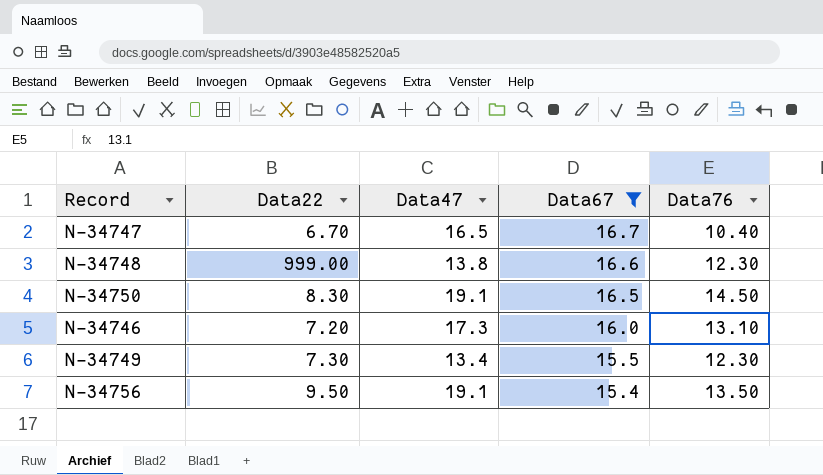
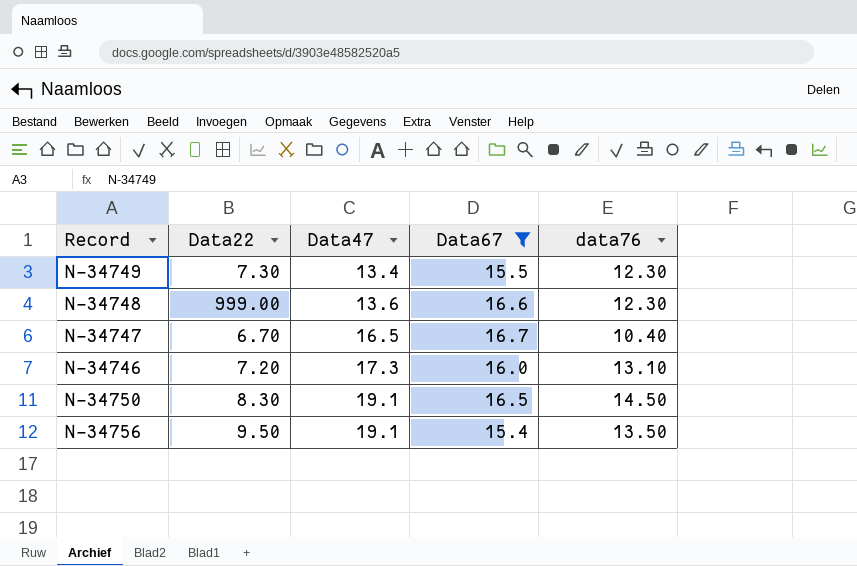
row order: Data67 descending -> Data47 ascending
column name: Data76 -> data76
N-34748 | Data47: 13.8 -> 13.6

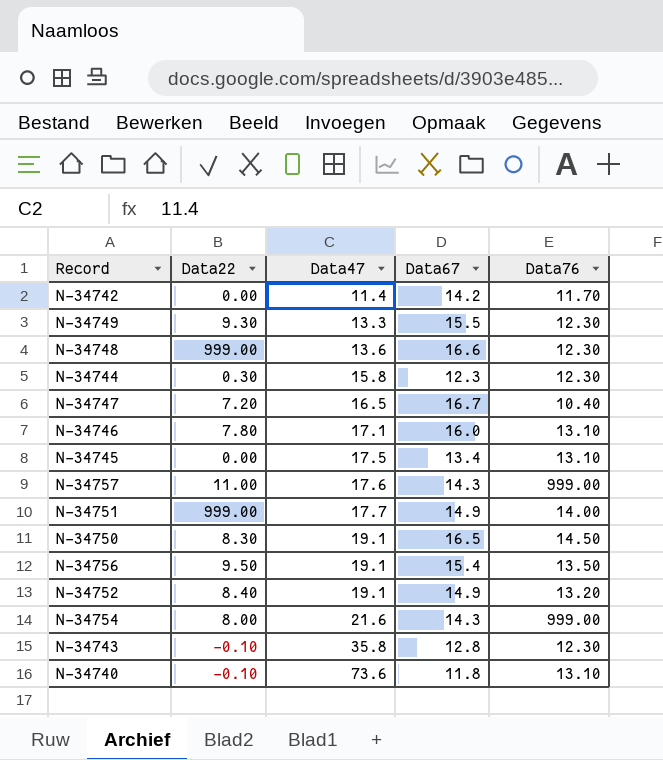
filter: Data67 >= 15.4 -> none
column name: data76 -> Data76
N-34749 | Data22: 7.30 -> 9.30
N-34749 | Data47: 13.4 -> 13.3
N-34747 | Data22: 6.70 -> 7.20
N-34746 | Data22: 7.20 -> 7.80
N-34746 | Data47: 17.3 -> 17.1

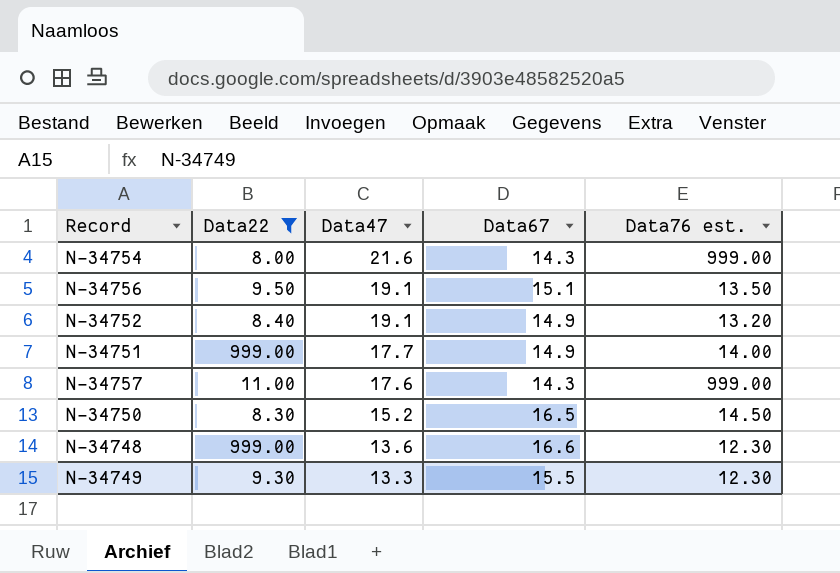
filter: none -> Data22 >= 8.00
row order: Data47 ascending -> Data47 descending
column name: Data76 -> Data76 est.
N-34756 | Data67: 15.4 -> 15.1
N-34750 | Data47: 19.1 -> 15.2

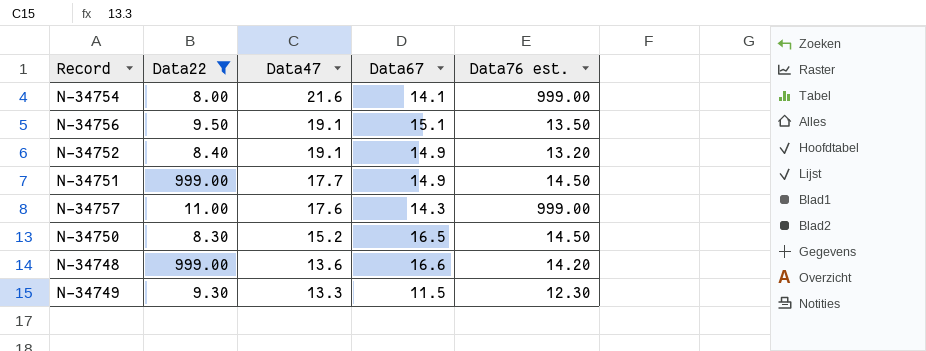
N-34754 | Data67: 14.3 -> 14.1
N-34751 | Data76 est.: 14.00 -> 14.50
N-34748 | Data76 est.: 12.30 -> 14.20
N-34749 | Data67: 15.5 -> 11.5

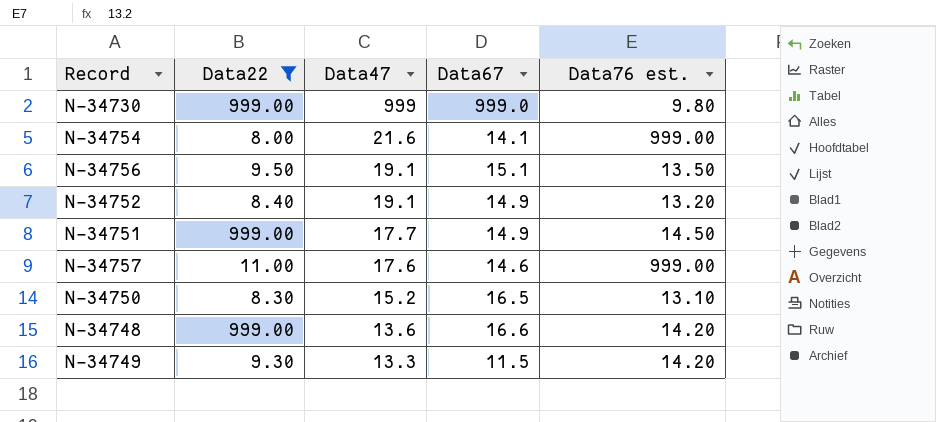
row N-34730: none -> 999.00 | 999 | 999.0 | 9.80
N-34757 | Data67: 14.3 -> 14.6
N-34750 | Data76 est.: 14.50 -> 13.10
N-34749 | Data76 est.: 12.30 -> 14.20

